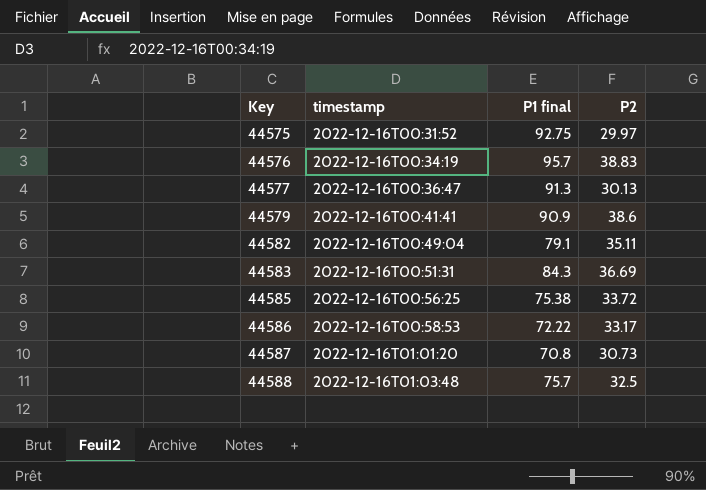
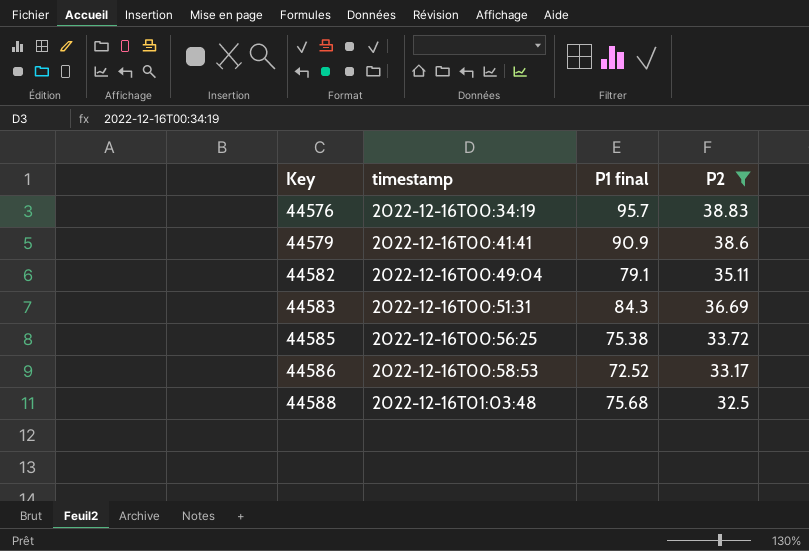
filter: none -> P2 >= 32.5
44586 | P1 final: 72.22 -> 72.52
44588 | P1 final: 75.7 -> 75.68

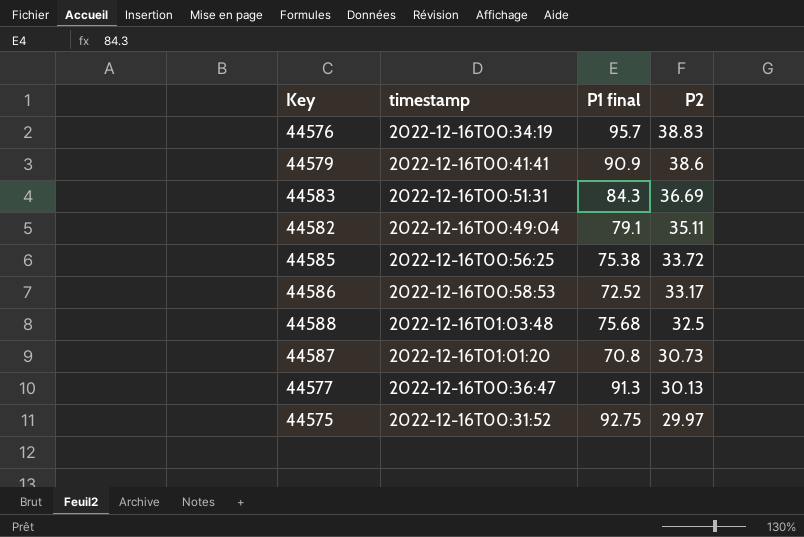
filter: P2 >= 32.5 -> none
row order: Key ascending -> P2 descending

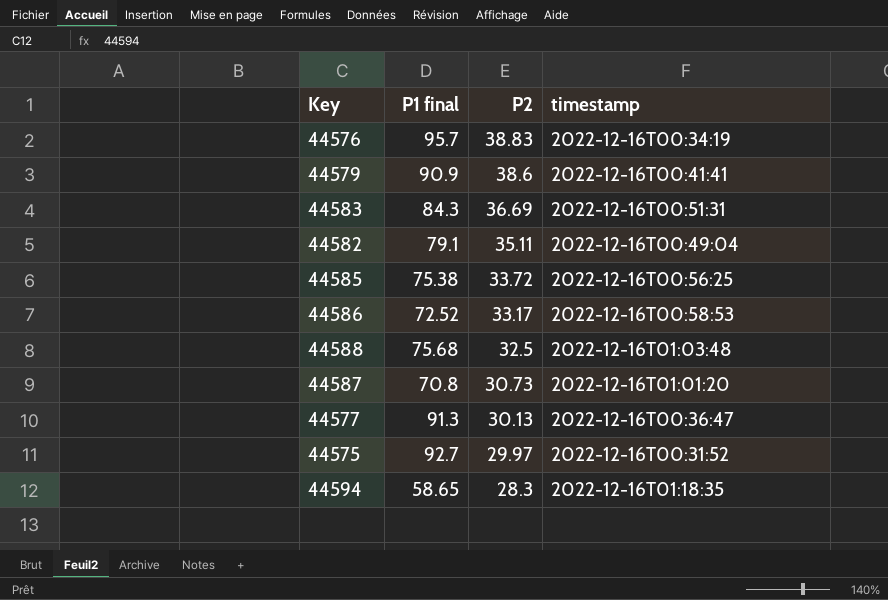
column timestamp | position: 2 -> 4
44575 | P1 final: 92.75 -> 92.7
row 44594: none -> 58.65 | 28.3 | 2022-12-16T01:18:35

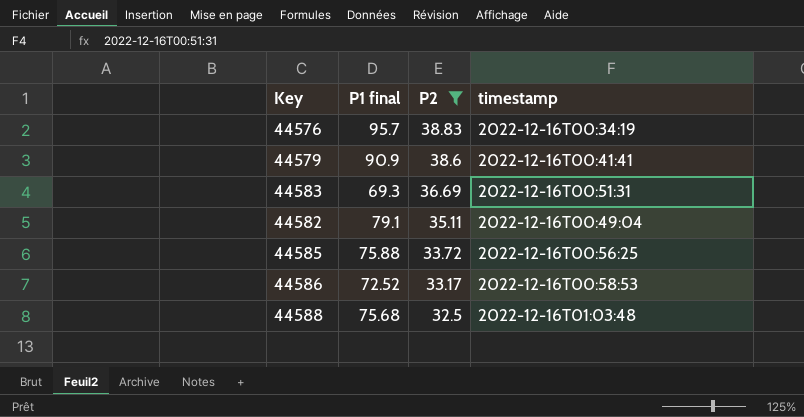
filter: none -> P2 >= 32.5
44583 | P1 final: 84.3 -> 69.3
44585 | P1 final: 75.38 -> 75.88

